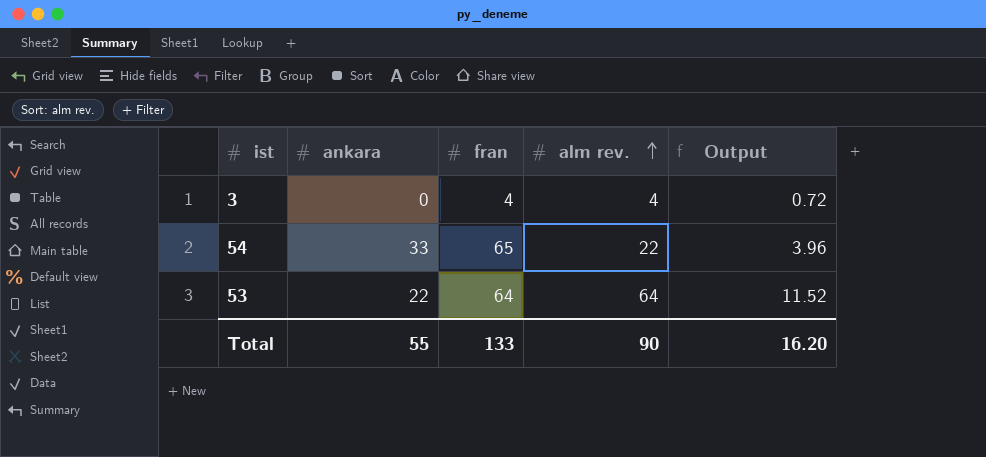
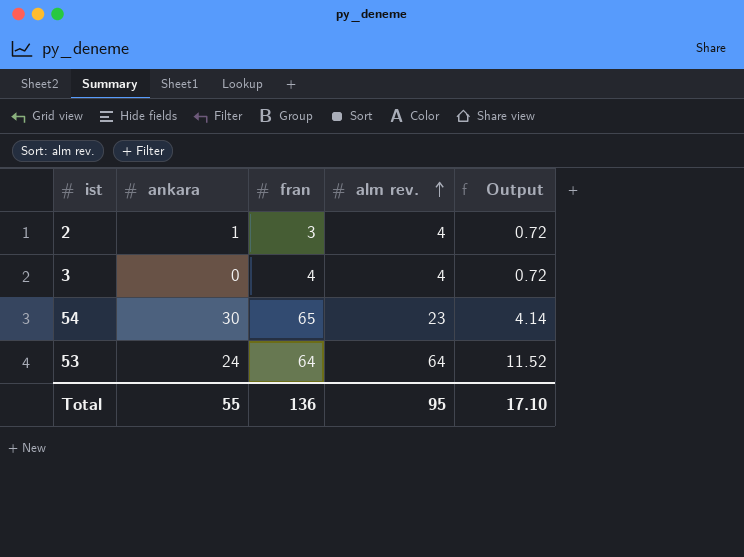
row 2: none -> 1 | 3 | 4 | 0.72
54 | ankara: 33 -> 30
54 | alm rev.: 22 -> 23
54 | Output: 3.96 -> 4.14
53 | ankara: 22 -> 24
Total | fran: 133 -> 136
Total | alm rev.: 90 -> 95
Total | Output: 16.20 -> 17.10

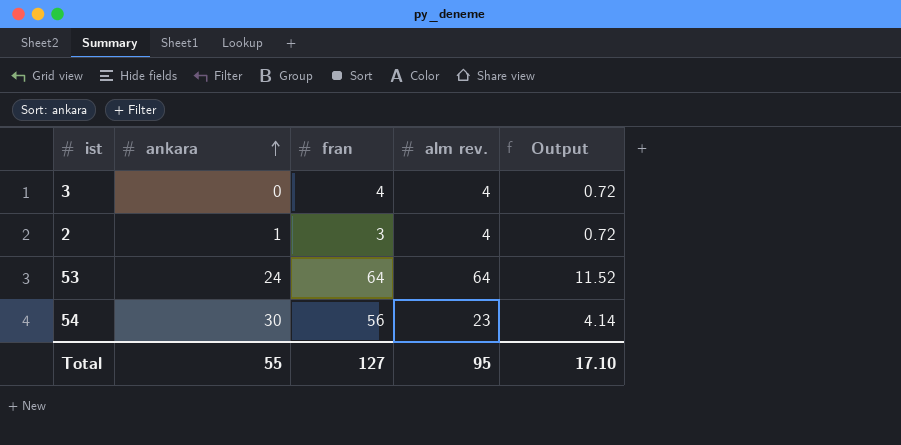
row order: alm rev. ascending -> ankara ascending
54 | fran: 65 -> 56
Total | fran: 136 -> 127

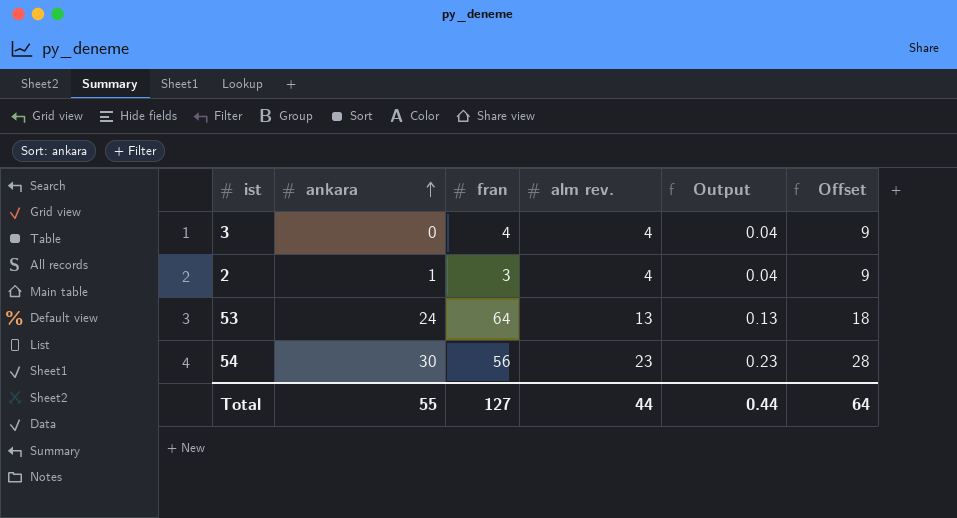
column Output | formula: [alm rev.] * 0.18 -> [alm rev.] * 0.01
column Offset | formula: none -> [alm rev.] + 5
53 | alm rev.: 64 -> 13
Total | alm rev.: 95 -> 44
Total | Output: 17.10 -> 0.44

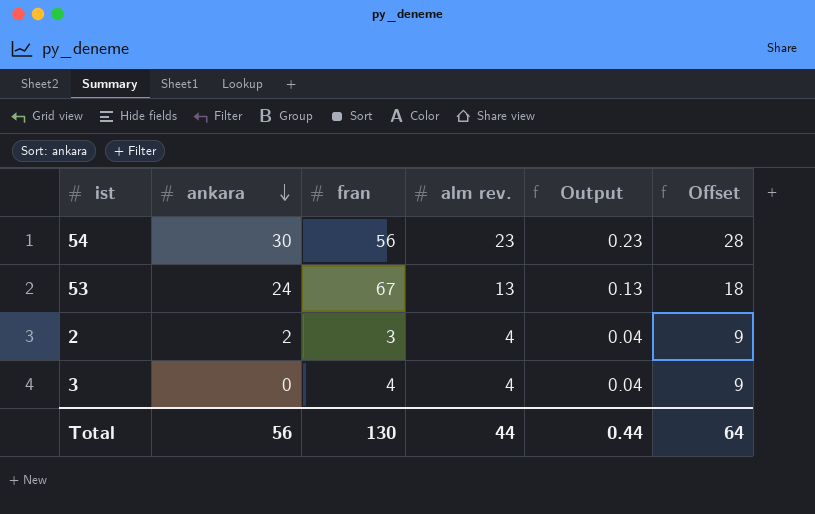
row order: ankara ascending -> ankara descending
53 | fran: 64 -> 67
2 | ankara: 1 -> 2
Total | ankara: 55 -> 56
Total | fran: 127 -> 130

